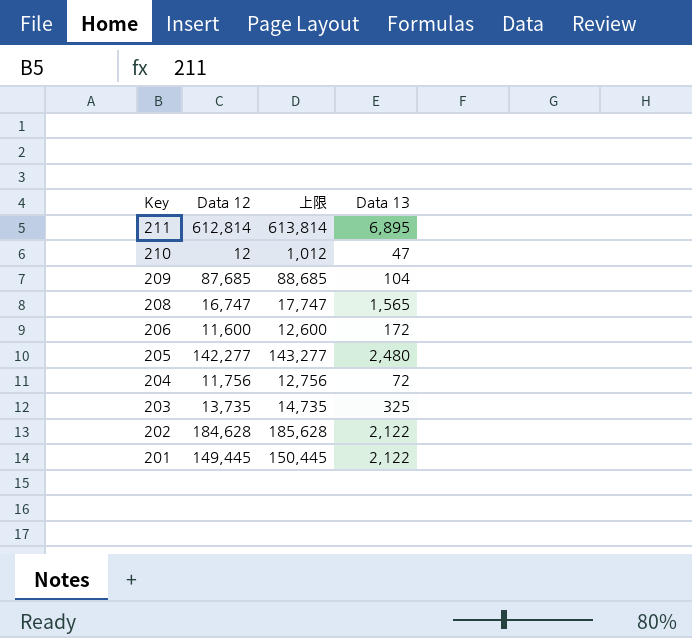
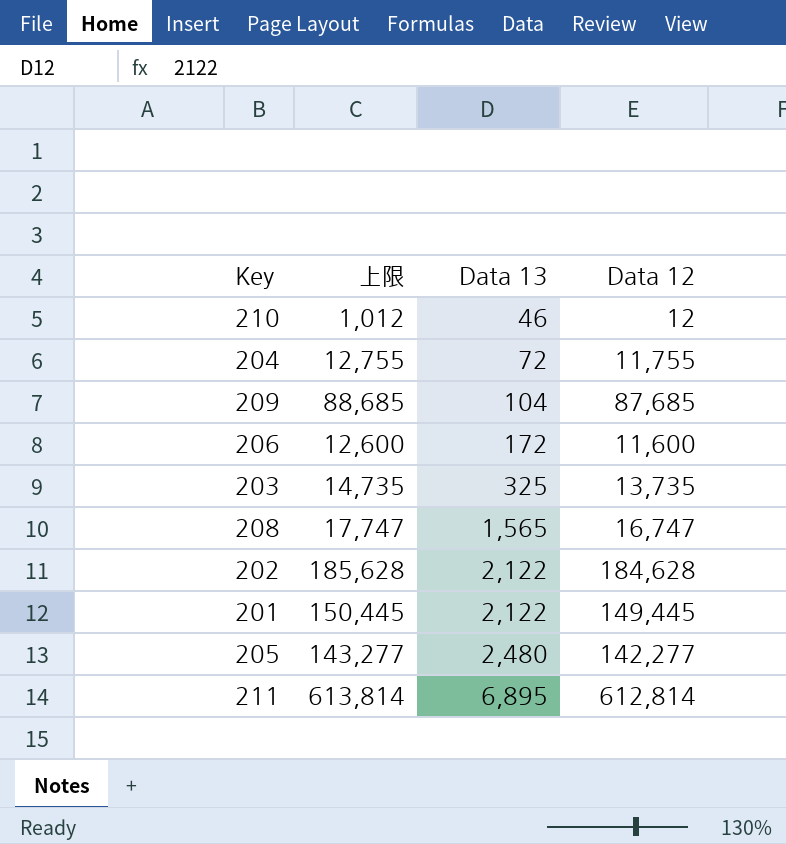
row order: Key descending -> Data 13 ascending
column Data 12 | position: 2 -> 4
210 | Data 13: 47 -> 46
204 | 上限: 12,756 -> 12,755
204 | Data 12: 11,756 -> 11,755

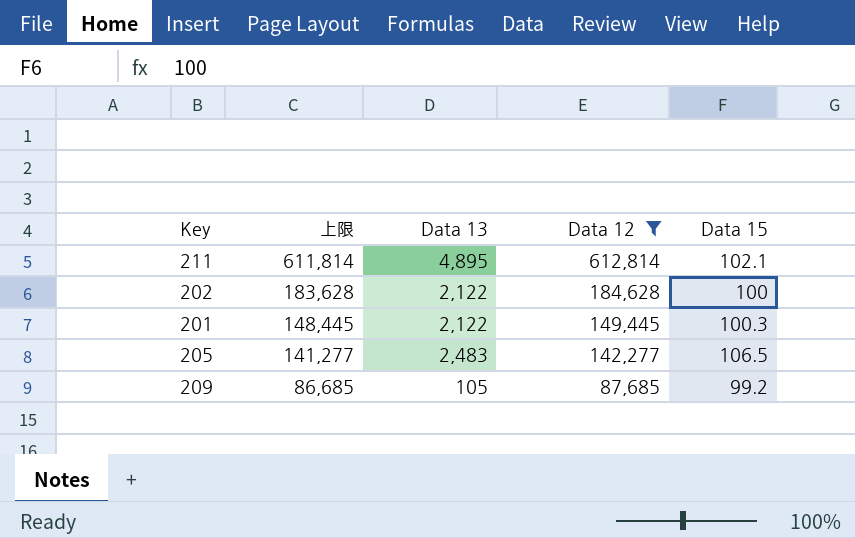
filter: none -> Data 12 >= 87,685
row order: Data 13 ascending -> 上限 descending
column 上限 | formula: [Data 12] + 1000 -> [Data 12] - 1000
column Data 15 | position: none -> 5
211 | Data 13: 6,895 -> 4,895
205 | Data 13: 2,480 -> 2,483
209 | Data 13: 104 -> 105

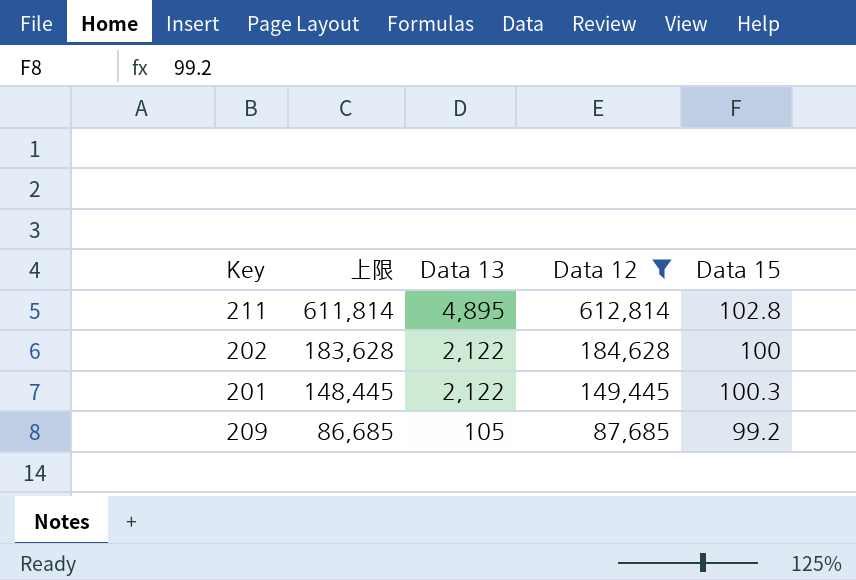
row 205: 141,277 | 2,483 | 142,277 | 106.5 -> none
211 | Data 15: 102.1 -> 102.8

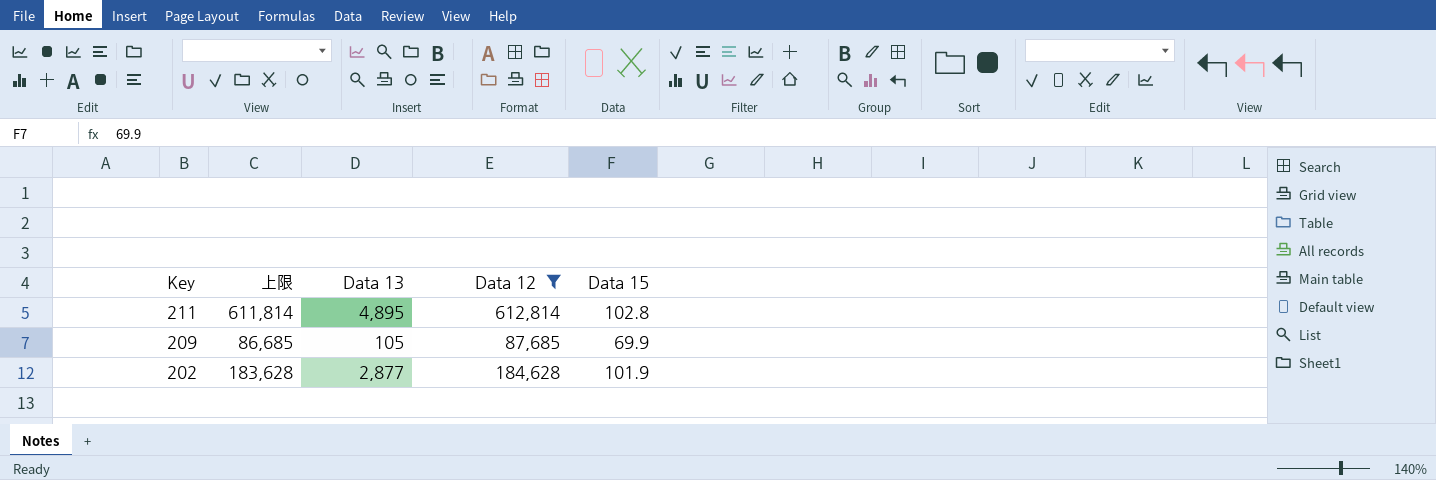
row order: 上限 descending -> Key descending
row 201: 148,445 | 2,122 | 149,445 | 100.3 -> none
209 | Data 15: 99.2 -> 69.9
202 | Data 13: 2,122 -> 2,877
202 | Data 15: 100 -> 101.9

